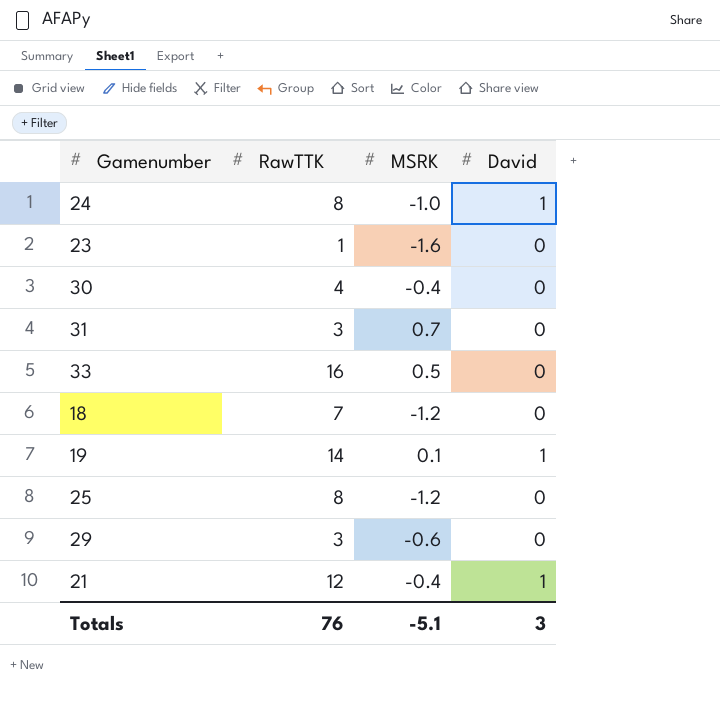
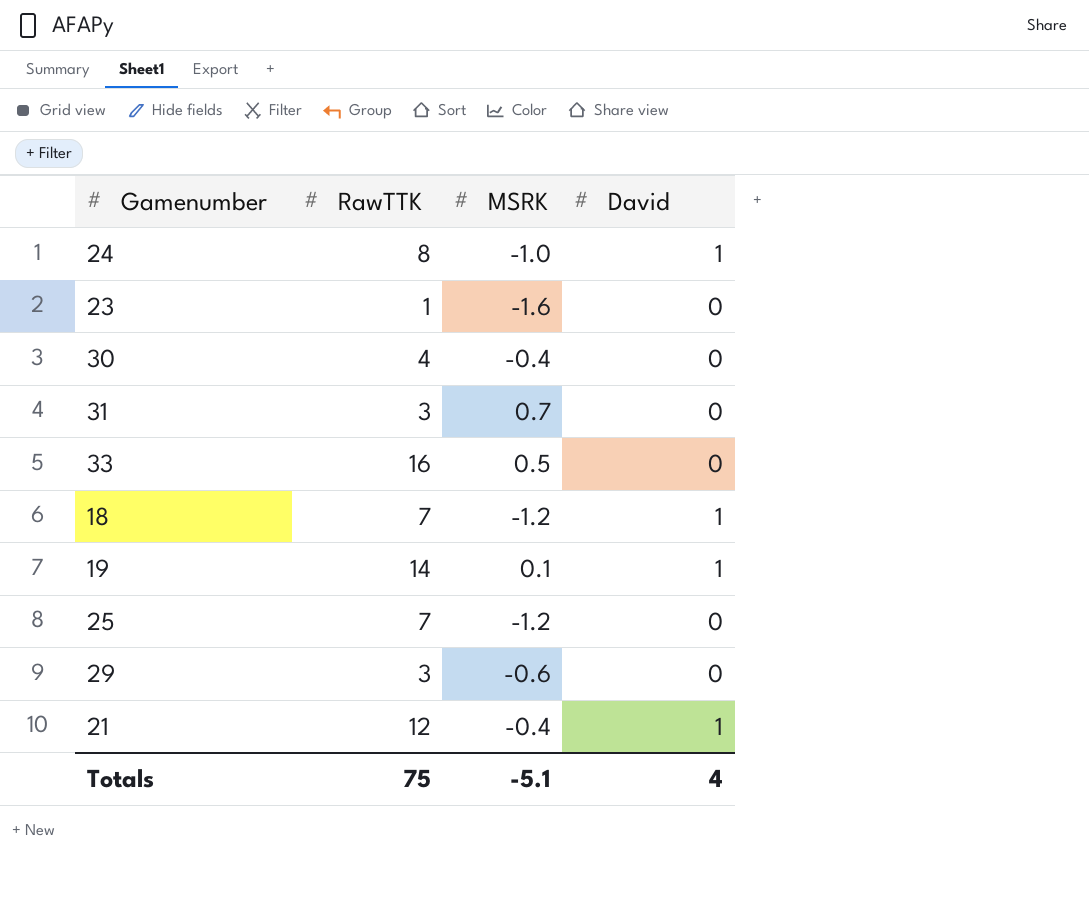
18 | David: 0 -> 1
25 | RawTTK: 8 -> 7
Totals | RawTTK: 76 -> 75
Totals | David: 3 -> 4

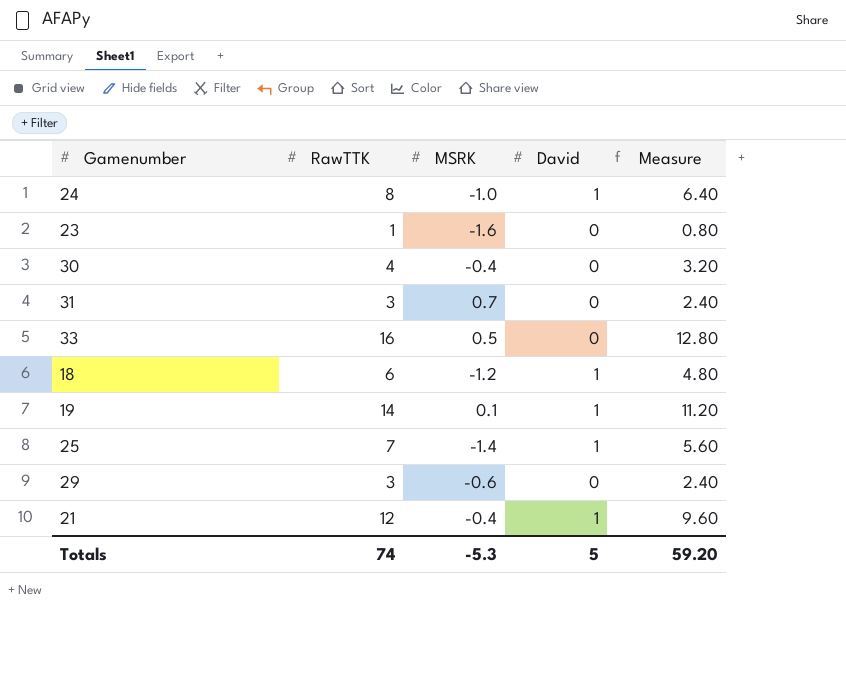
column Measure | formula: none -> [RawTTK] * 0.8
18 | RawTTK: 7 -> 6
25 | MSRK: -1.2 -> -1.4
25 | David: 0 -> 1
Totals | RawTTK: 75 -> 74
Totals | MSRK: -5.1 -> -5.3
Totals | David: 4 -> 5

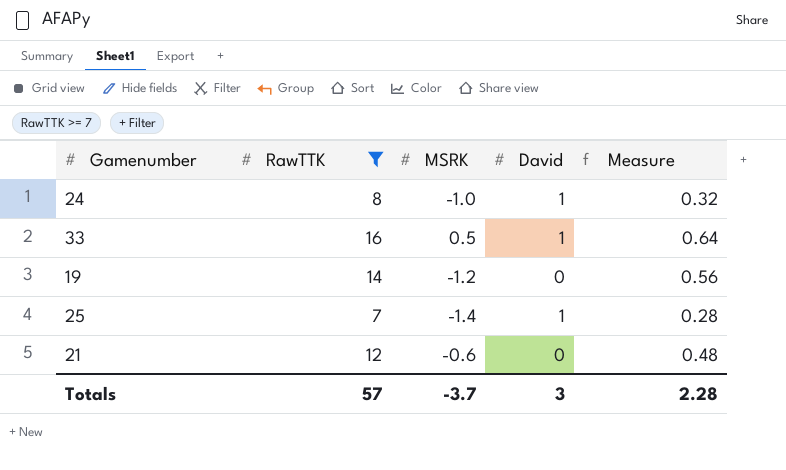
filter: none -> RawTTK >= 7
column Measure | formula: [RawTTK] * 0.8 -> [RawTTK] * 0.04
33 | David: 0 -> 1
19 | MSRK: 0.1 -> -1.2
19 | David: 1 -> 0
21 | MSRK: -0.4 -> -0.6
21 | David: 1 -> 0
Totals | RawTTK: 74 -> 57
Totals | MSRK: -5.3 -> -3.7
Totals | David: 5 -> 3
Totals | Measure: 59.20 -> 2.28

